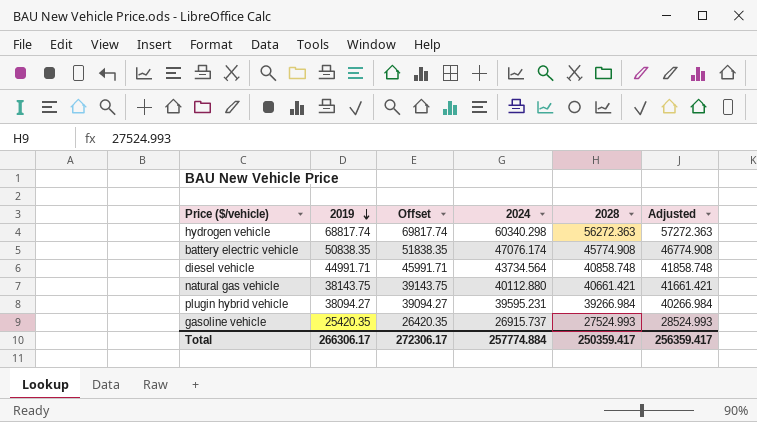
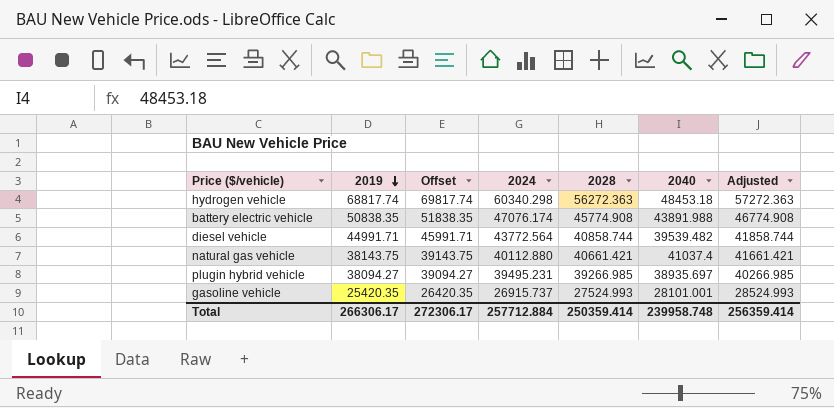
column 2040 | position: none -> 6
diesel vehicle | 2024: 43734.564 -> 43772.564
diesel vehicle | 2028: 40858.748 -> 40858.744
diesel vehicle | Adjusted: 41858.748 -> 41858.744
plugin hybrid vehicle | 2024: 39595.231 -> 39495.231
plugin hybrid vehicle | 2028: 39266.984 -> 39266.985
plugin hybrid vehicle | Adjusted: 40266.984 -> 40266.985
Total | 2024: 257774.884 -> 257712.884
Total | 2028: 250359.417 -> 250359.414
Total | Adjusted: 256359.417 -> 256359.414

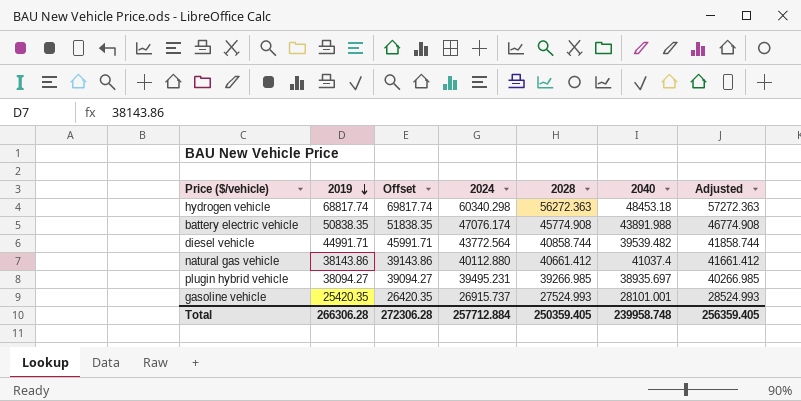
natural gas vehicle | 2019: 38143.75 -> 38143.86
natural gas vehicle | Offset: 39143.75 -> 39143.86
natural gas vehicle | 2028: 40661.421 -> 40661.412
natural gas vehicle | Adjusted: 41661.421 -> 41661.412
Total | 2019: 266306.17 -> 266306.28
Total | Offset: 272306.17 -> 272306.28
Total | 2028: 250359.414 -> 250359.405
Total | Adjusted: 256359.414 -> 256359.405

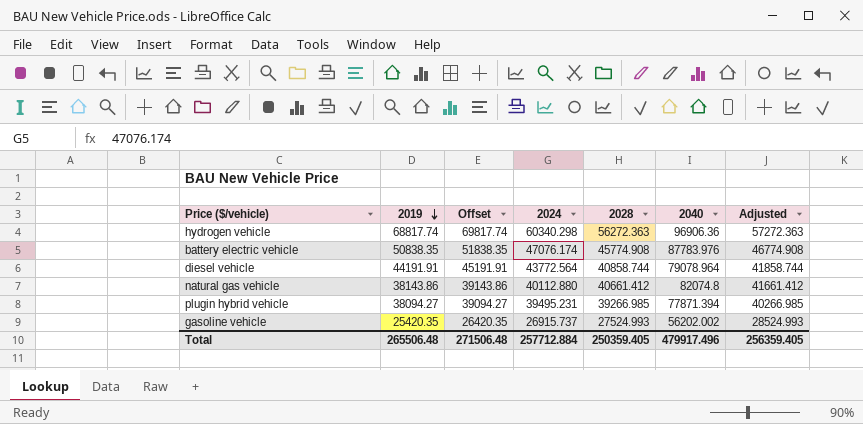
hydrogen vehicle | 2040: 48453.18 -> 96906.36
battery electric vehicle | 2040: 43891.988 -> 87783.976
diesel vehicle | 2019: 44991.71 -> 44191.91
diesel vehicle | Offset: 45991.71 -> 45191.91
diesel vehicle | 2040: 39539.482 -> 79078.964
natural gas vehicle | 2040: 41037.4 -> 82074.8
plugin hybrid vehicle | 2040: 38935.697 -> 77871.394
gasoline vehicle | 2040: 28101.001 -> 56202.002
Total | 2019: 266306.28 -> 265506.48
Total | Offset: 272306.28 -> 271506.48
Total | 2040: 239958.748 -> 479917.496

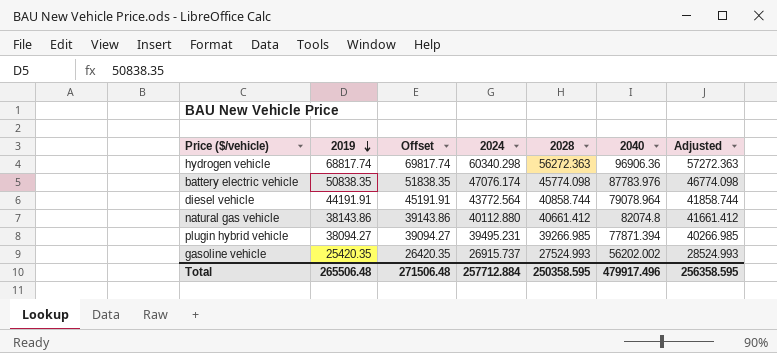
battery electric vehicle | 2028: 45774.908 -> 45774.098
battery electric vehicle | Adjusted: 46774.908 -> 46774.098
Total | 2028: 250359.405 -> 250358.595
Total | Adjusted: 256359.405 -> 256358.595

